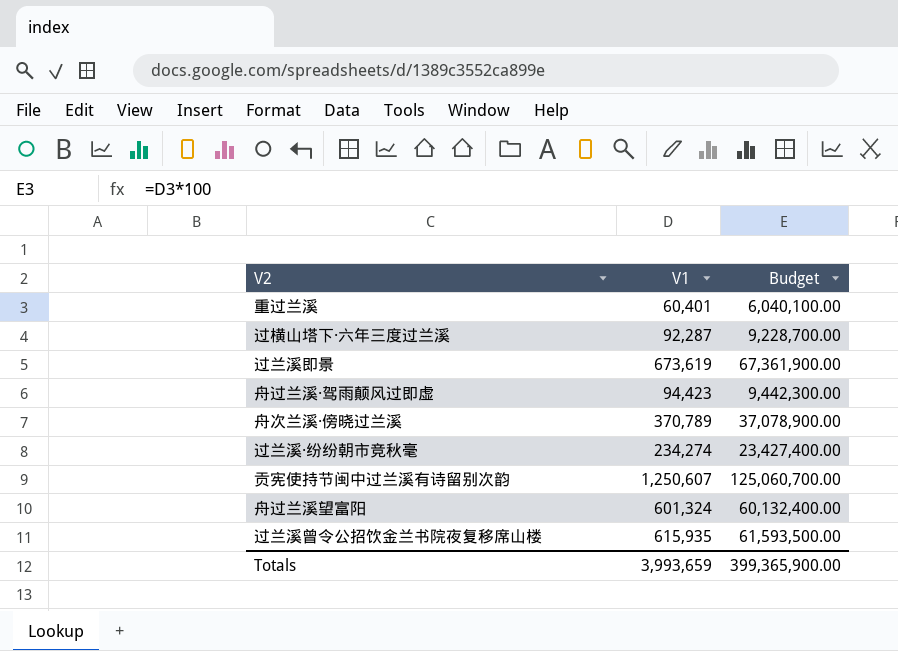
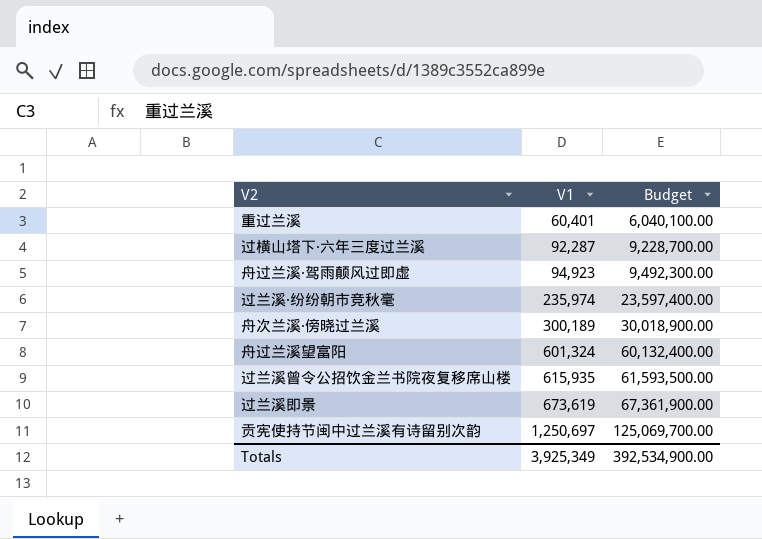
row order: none -> V1 ascending
舟过兰溪·驾雨颠风过即虚 | V1: 94,423 -> 94,923
舟过兰溪·驾雨颠风过即虚 | Budget: 9,442,300.00 -> 9,492,300.00
过兰溪·纷纷朝市竞秋毫 | V1: 234,274 -> 235,974
过兰溪·纷纷朝市竞秋毫 | Budget: 23,427,400.00 -> 23,597,400.00
舟次兰溪·傍晓过兰溪 | V1: 370,789 -> 300,189
舟次兰溪·傍晓过兰溪 | Budget: 37,078,900.00 -> 30,018,900.00
贡宪使持节闽中过兰溪有诗留别次韵 | V1: 1,250,607 -> 1,250,697
贡宪使持节闽中过兰溪有诗留别次韵 | Budget: 125,060,700.00 -> 125,069,700.00
Totals | V1: 3,993,659 -> 3,925,349
Totals | Budget: 399,365,900.00 -> 392,534,900.00

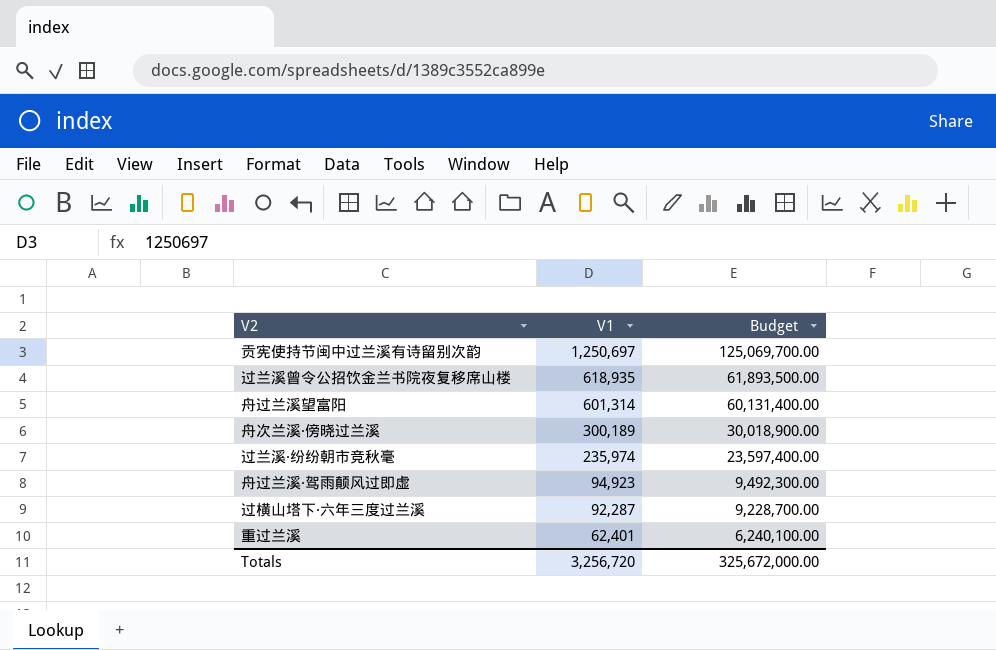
row order: V1 ascending -> V1 descending
row 过兰溪即景: 673,619 | 67,361,900.00 -> none
过兰溪曾令公招饮金兰书院夜复移席山楼 | V1: 615,935 -> 618,935
过兰溪曾令公招饮金兰书院夜复移席山楼 | Budget: 61,593,500.00 -> 61,893,500.00
舟过兰溪望富阳 | V1: 601,324 -> 601,314
舟过兰溪望富阳 | Budget: 60,132,400.00 -> 60,131,400.00
重过兰溪 | V1: 60,401 -> 62,401
重过兰溪 | Budget: 6,040,100.00 -> 6,240,100.00
Totals | V1: 3,925,349 -> 3,256,720
Totals | Budget: 392,534,900.00 -> 325,672,000.00

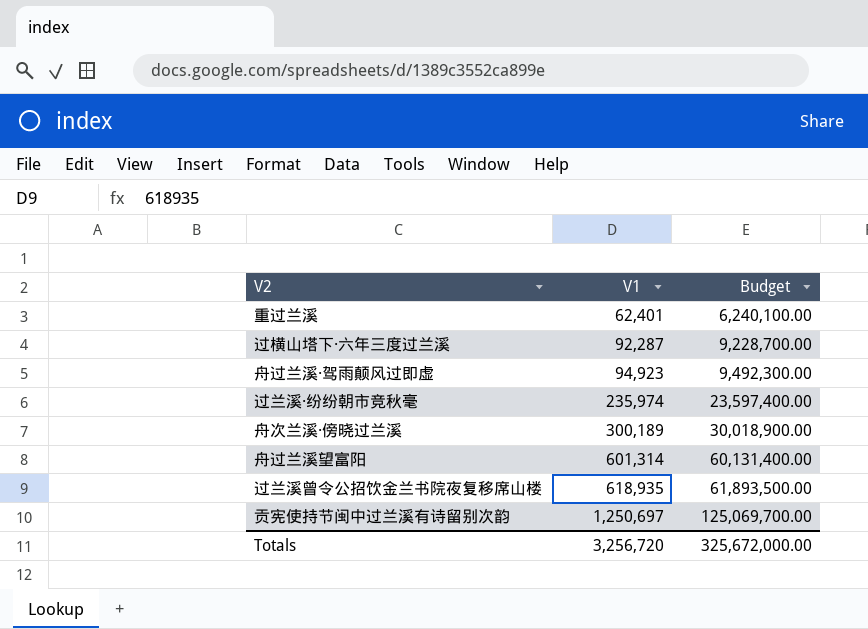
row order: V1 descending -> V1 ascending

